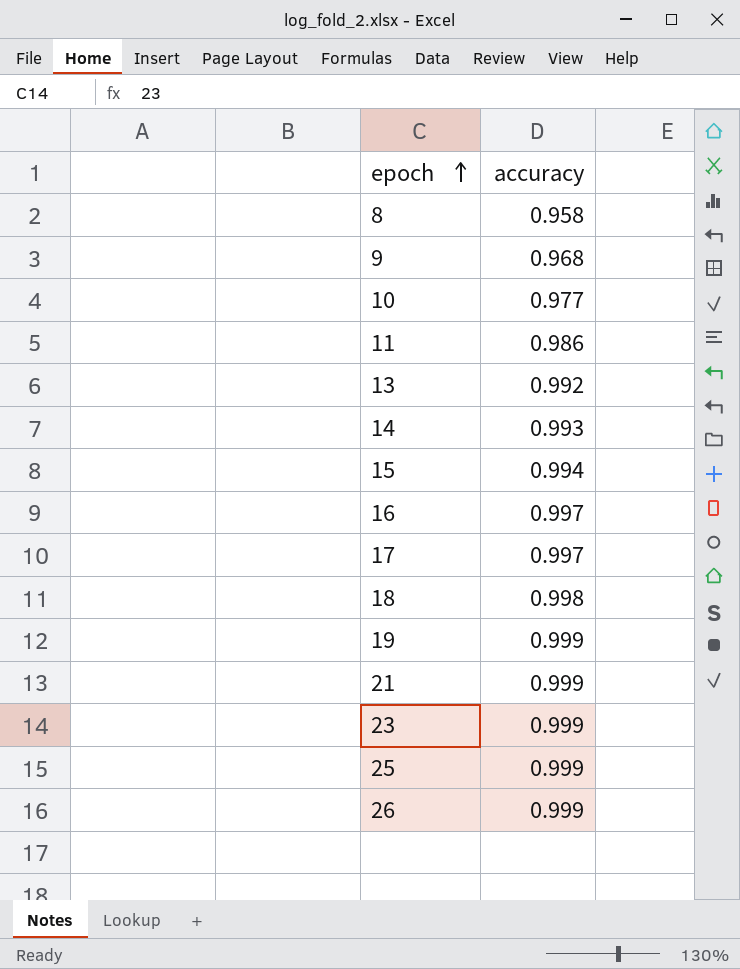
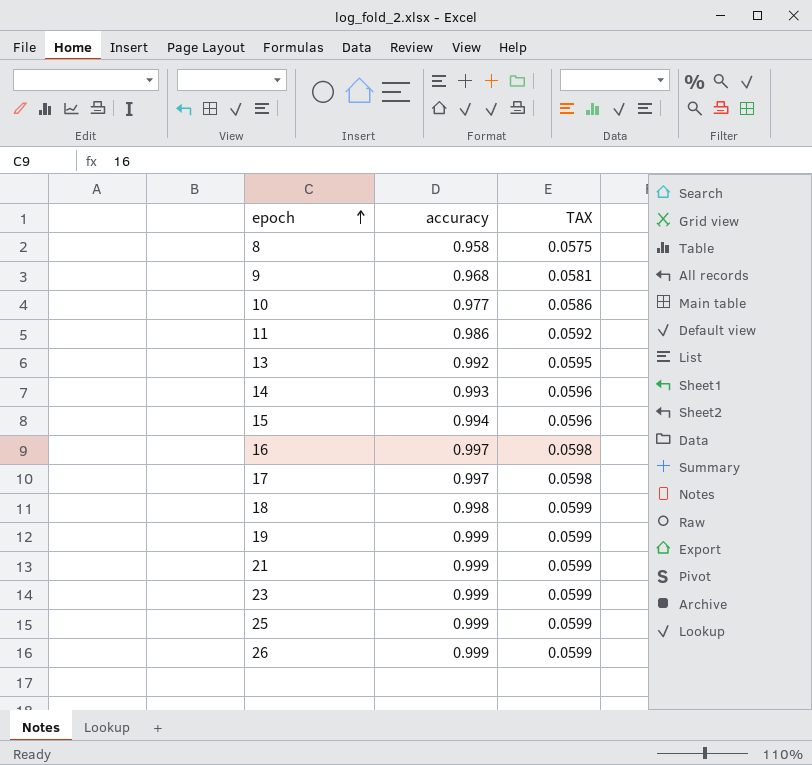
column TAX | formula: none -> [accuracy] * 0.06

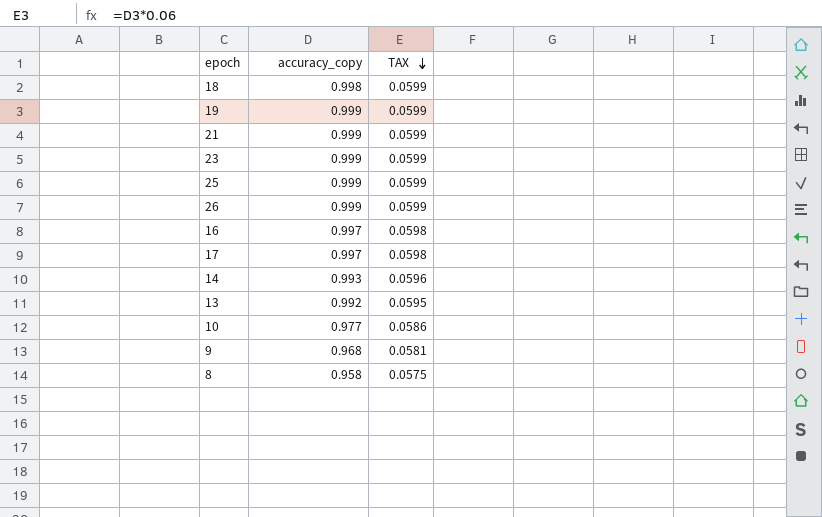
row order: epoch ascending -> TAX descending
column name: accuracy -> accuracy_copy
row 11: 0.986 | 0.0592 -> none
row 15: 0.994 | 0.0596 -> none

